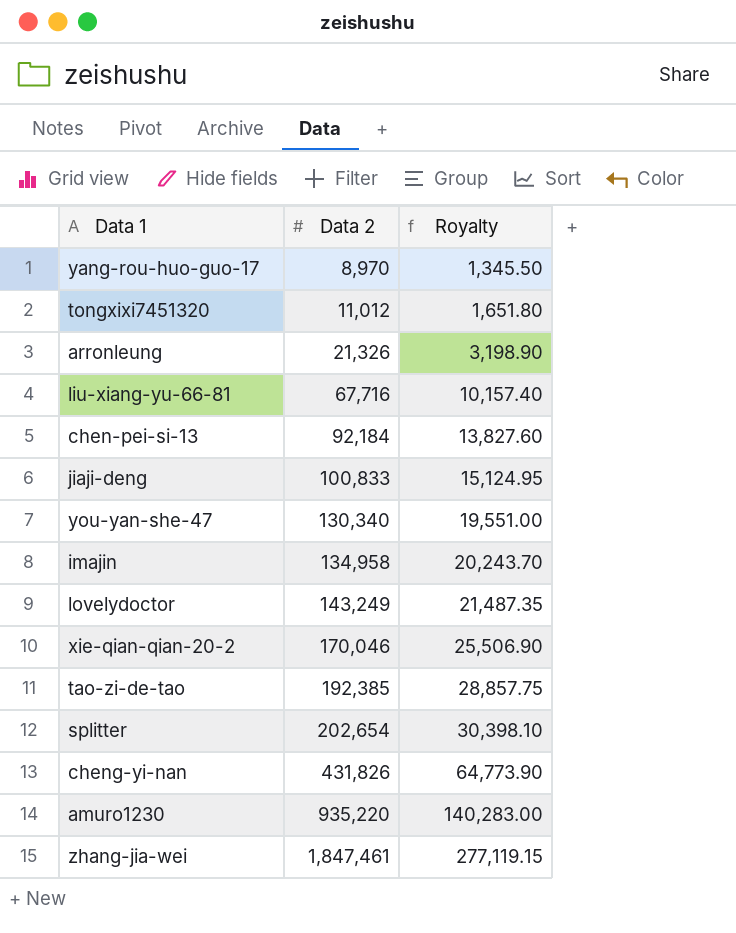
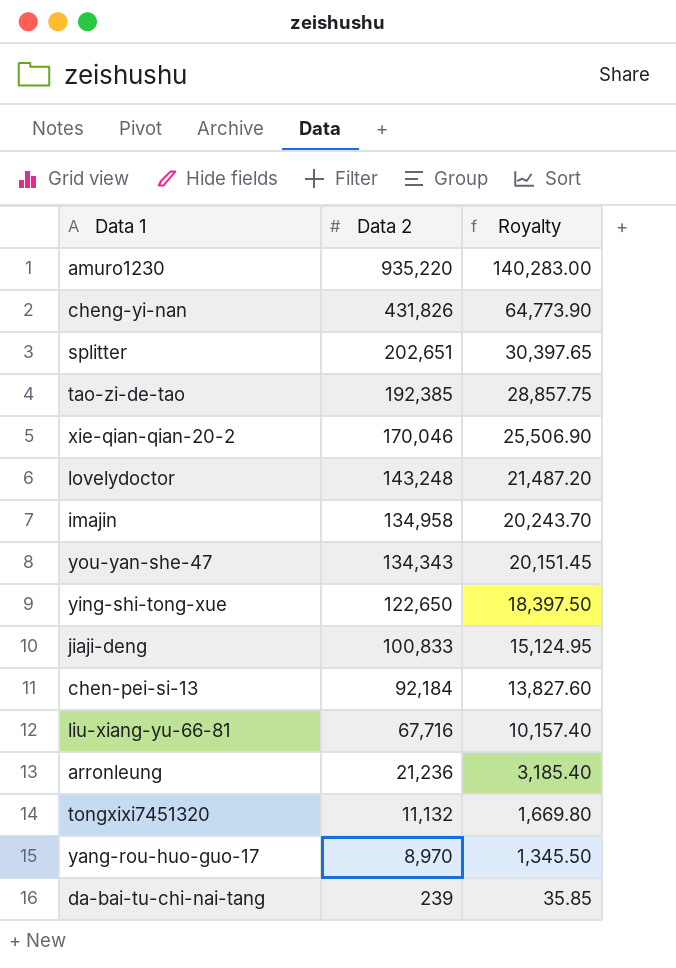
row order: Data 2 ascending -> Data 2 descending
row zhang-jia-wei: 1,847,461 | 277,119.15 -> none
splitter | Data 2: 202,654 -> 202,651
splitter | Royalty: 30,398.10 -> 30,397.65
lovelydoctor | Data 2: 143,249 -> 143,248
lovelydoctor | Royalty: 21,487.35 -> 21,487.20
you-yan-she-47 | Data 2: 130,340 -> 134,343
you-yan-she-47 | Royalty: 19,551.00 -> 20,151.45
row ying-shi-tong-xue: none -> 122,650 | 18,397.50
arronleung | Data 2: 21,326 -> 21,236
arronleung | Royalty: 3,198.90 -> 3,185.40
tongxixi7451320 | Data 2: 11,012 -> 11,132
tongxixi7451320 | Royalty: 1,651.80 -> 1,669.80
row da-bai-tu-chi-nai-tang: none -> 239 | 35.85

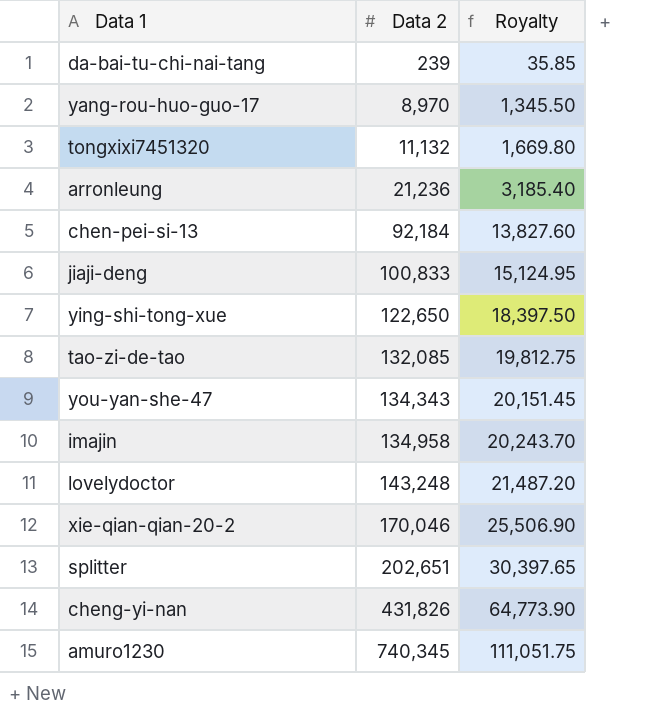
row order: Data 2 descending -> Data 2 ascending
row liu-xiang-yu-66-81: 67,716 | 10,157.40 -> none
tao-zi-de-tao | Data 2: 192,385 -> 132,085
tao-zi-de-tao | Royalty: 28,857.75 -> 19,812.75
amuro1230 | Data 2: 935,220 -> 740,345
amuro1230 | Royalty: 140,283.00 -> 111,051.75

